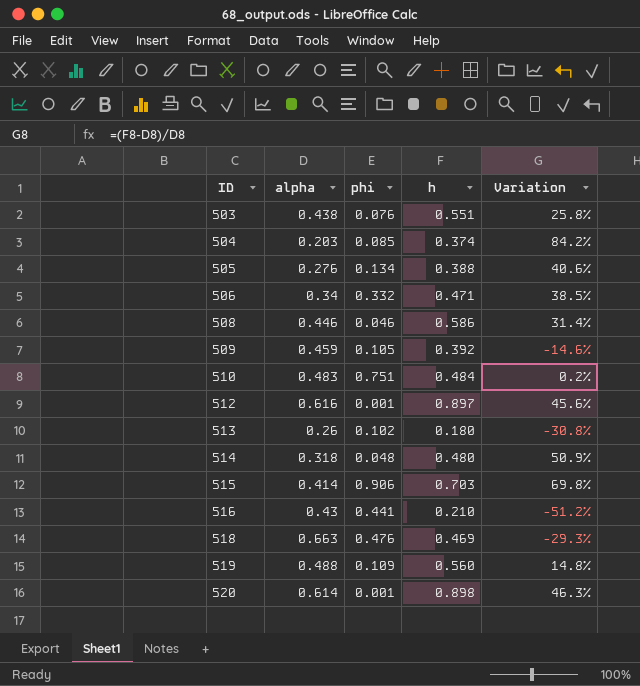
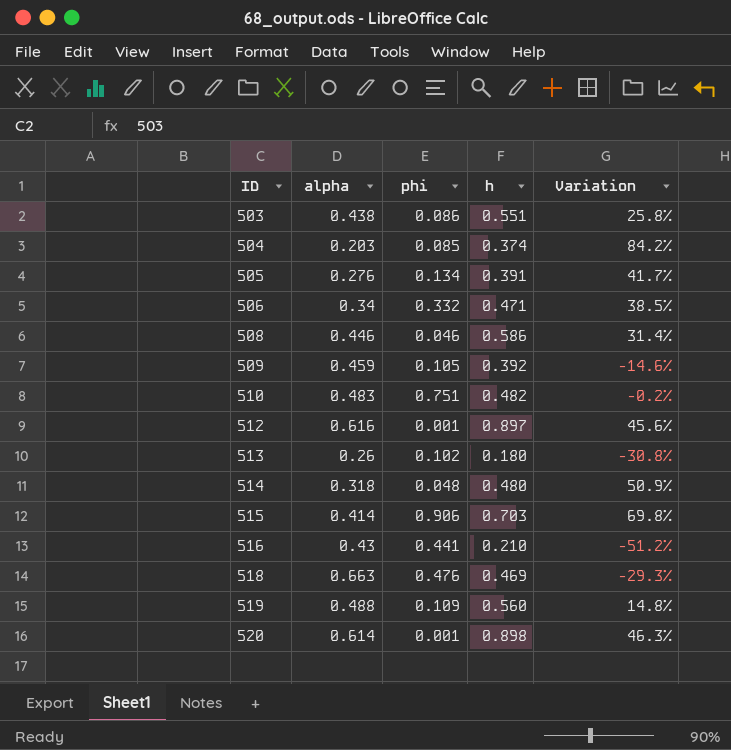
503 | phi: 0.076 -> 0.086
505 | h: 0.388 -> 0.391
505 | Variation: 40.6% -> 41.7%
510 | h: 0.484 -> 0.482
510 | Variation: 0.2% -> -0.2%

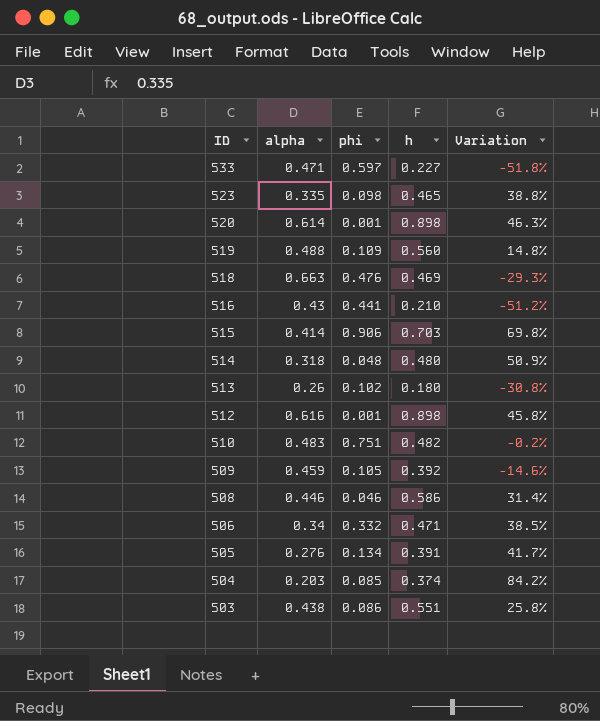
row order: ID ascending -> ID descending
row 533: none -> 0.471 | 0.597 | 0.227 | -51.8%
row 523: none -> 0.335 | 0.098 | 0.465 | 38.8%
512 | h: 0.897 -> 0.898
512 | Variation: 45.6% -> 45.8%

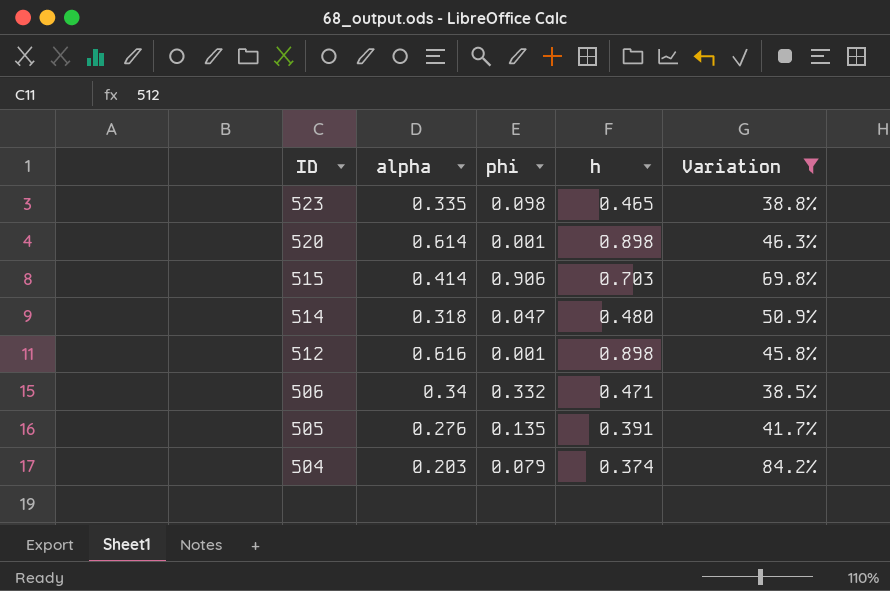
filter: none -> Variation >= 38.5%
514 | phi: 0.048 -> 0.047
505 | phi: 0.134 -> 0.135
504 | phi: 0.085 -> 0.079

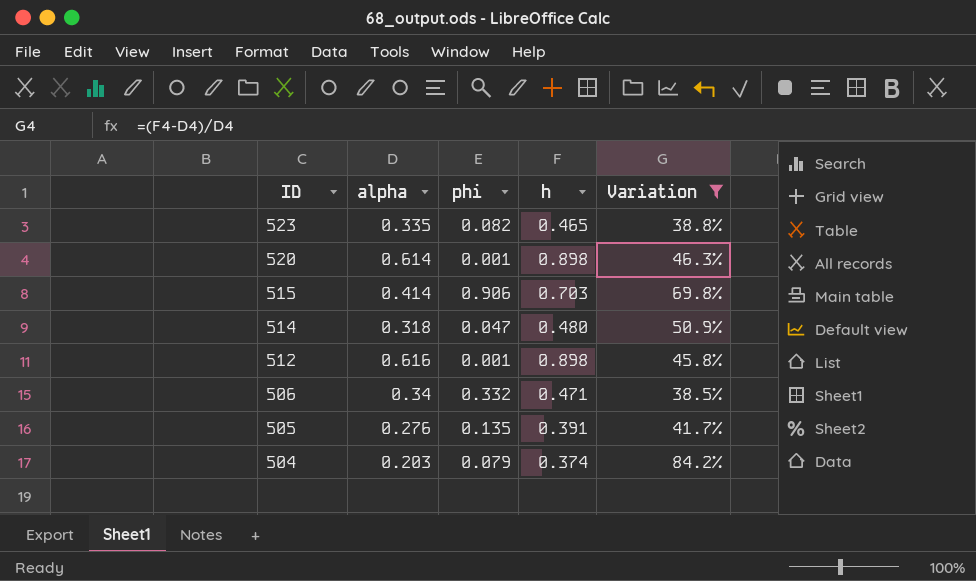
523 | phi: 0.098 -> 0.082

